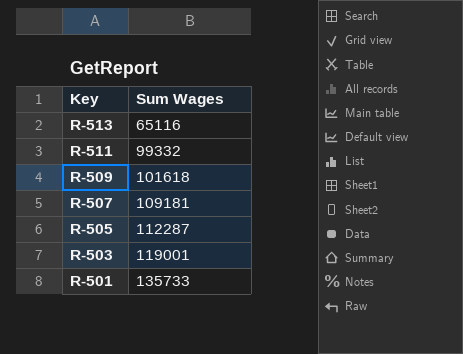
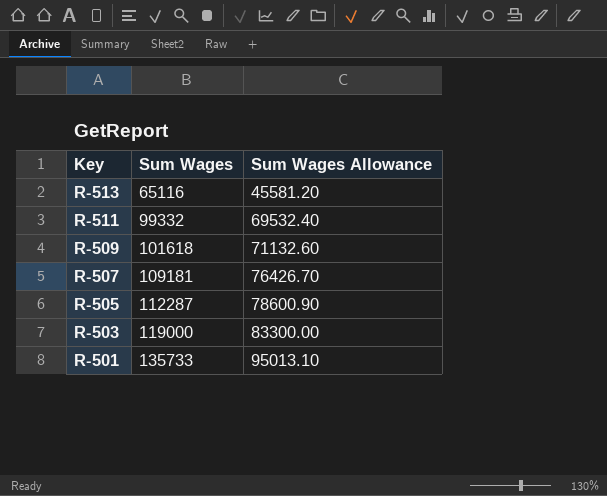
column Sum Wages Allowance | formula: none -> [Sum Wages] * 0.7
R-503 | Sum Wages: 119001 -> 119000

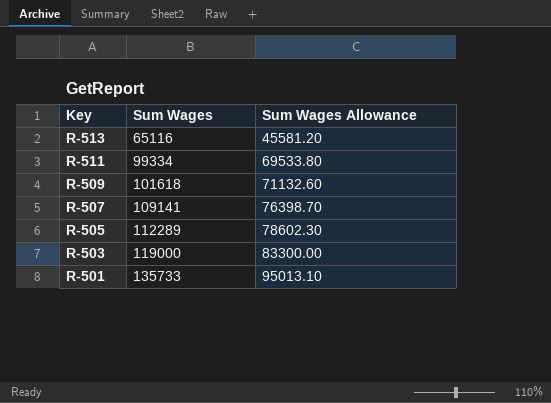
R-511 | Sum Wages: 99332 -> 99334
R-511 | Sum Wages Allowance: 69532.40 -> 69533.80
R-507 | Sum Wages: 109181 -> 109141
R-507 | Sum Wages Allowance: 76426.70 -> 76398.70
R-505 | Sum Wages: 112287 -> 112289
R-505 | Sum Wages Allowance: 78600.90 -> 78602.30

